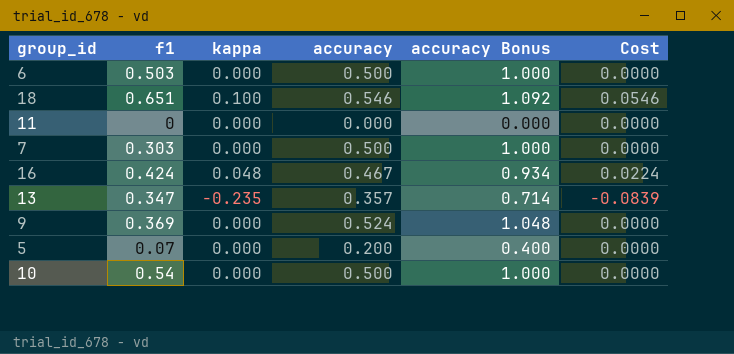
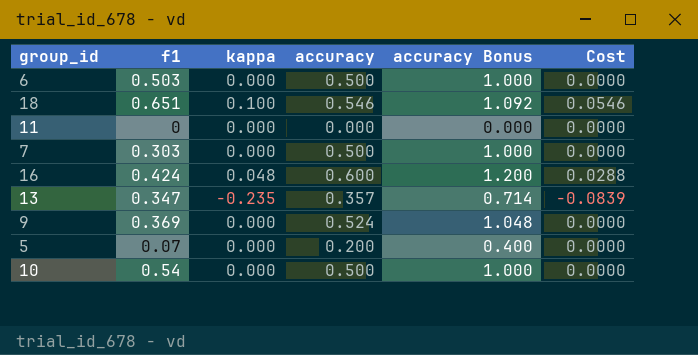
16 | accuracy: 0.467 -> 0.600
16 | accuracy Bonus: 0.934 -> 1.200
16 | Cost: 0.0224 -> 0.0288

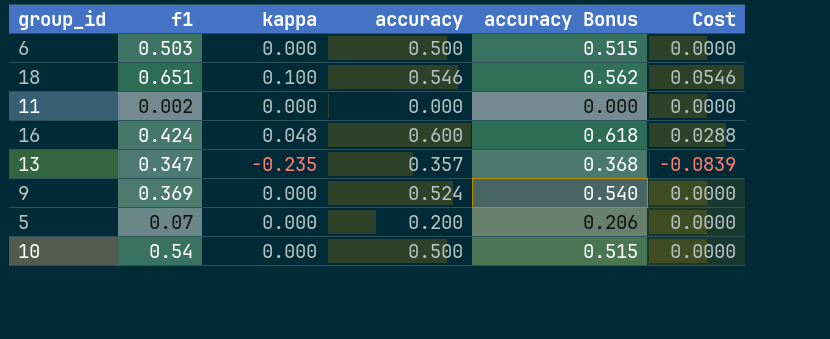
column accuracy Bonus | formula: [accuracy] * 2 -> [accuracy] * 1.03
row 7: 0.303 | 0.000 | 0.500 | 1.000 | 0.0000 -> none
11 | f1: 0 -> 0.002

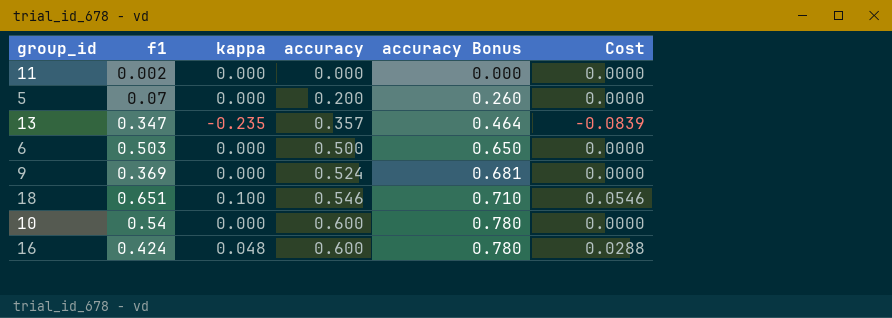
row order: none -> accuracy ascending
column accuracy Bonus | formula: [accuracy] * 1.03 -> [accuracy] * 1.3
10 | accuracy: 0.500 -> 0.600

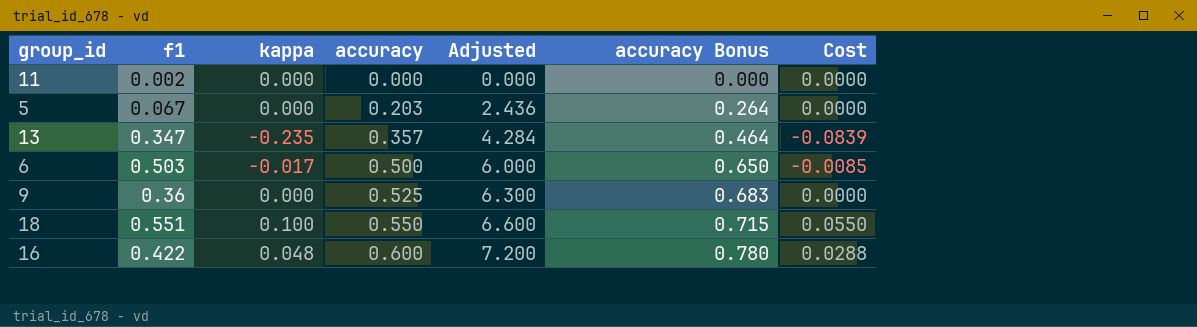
column Adjusted | formula: none -> [accuracy] * 12
row 10: 0.54 | 0.000 | 0.600 | 0.780 | 0.0000 -> none
5 | f1: 0.07 -> 0.067
5 | accuracy: 0.200 -> 0.203
5 | accuracy Bonus: 0.260 -> 0.264
6 | kappa: 0.000 -> -0.017
6 | Cost: 0.0000 -> -0.0085
9 | f1: 0.369 -> 0.36
9 | accuracy: 0.524 -> 0.525
9 | accuracy Bonus: 0.681 -> 0.683
18 | f1: 0.651 -> 0.551
18 | accuracy: 0.546 -> 0.550
18 | accuracy Bonus: 0.710 -> 0.715
18 | Cost: 0.0546 -> 0.0550
16 | f1: 0.424 -> 0.422

